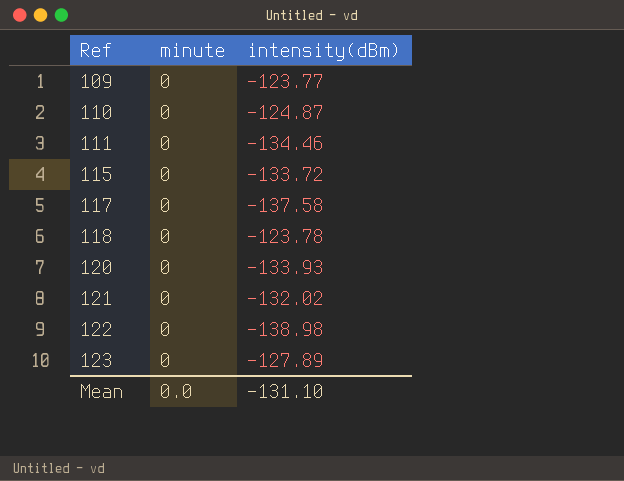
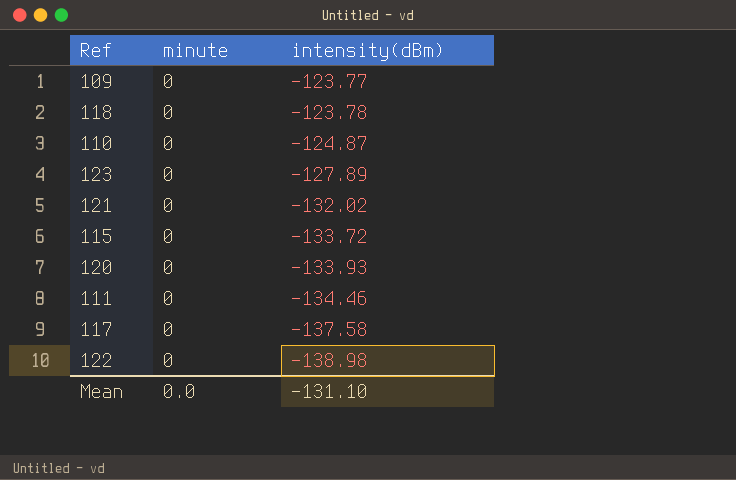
row order: Ref ascending -> intensity(dBm) descending

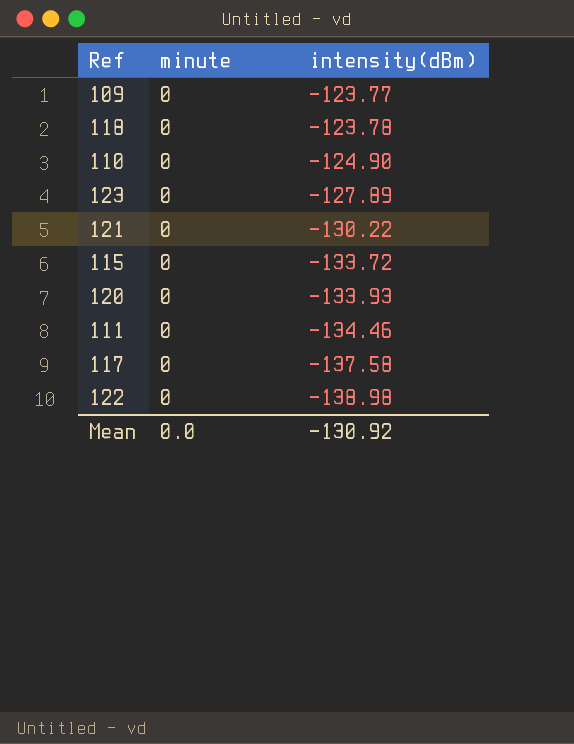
110 | intensity(dBm): -124.87 -> -124.90
121 | intensity(dBm): -132.02 -> -130.22
Mean | intensity(dBm): -131.10 -> -130.92

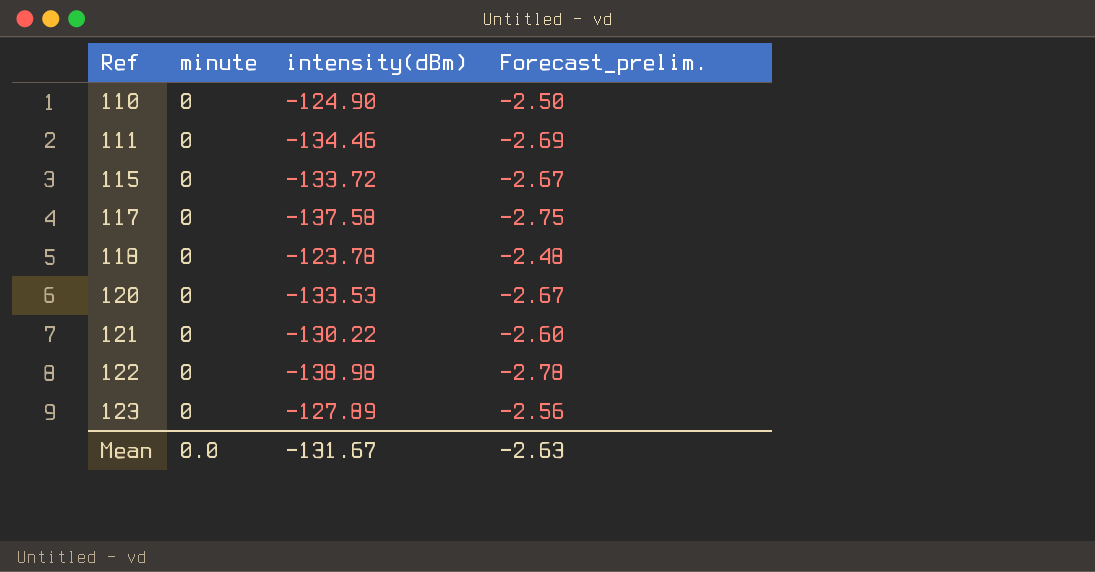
row order: intensity(dBm) descending -> Ref ascending
column Forecast_prelim. | formula: none -> [intensity(dBm)] * 0.02
row 109: 0 | -123.77 -> none
120 | intensity(dBm): -133.93 -> -133.53
Mean | intensity(dBm): -130.92 -> -131.67

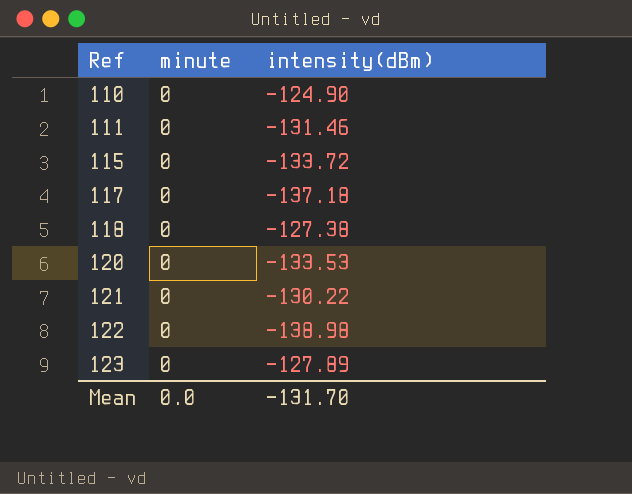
column Forecast_prelim. | formula: [intensity(dBm)] * 0.02 -> none
111 | intensity(dBm): -134.46 -> -131.46
117 | intensity(dBm): -137.58 -> -137.18
118 | intensity(dBm): -123.78 -> -127.38
Mean | intensity(dBm): -131.67 -> -131.70

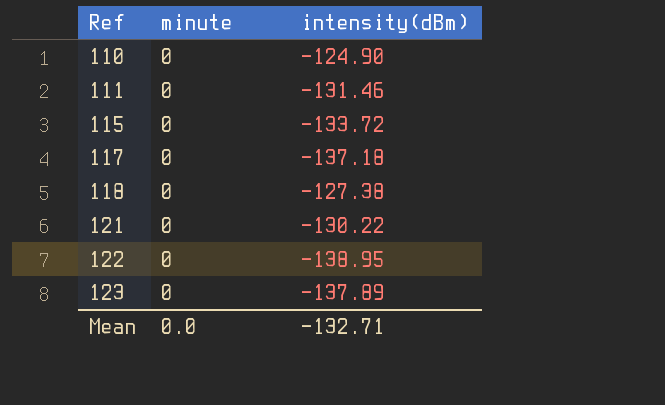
row 120: 0 | -133.53 -> none
122 | intensity(dBm): -138.98 -> -138.95
123 | intensity(dBm): -127.89 -> -137.89
Mean | intensity(dBm): -131.70 -> -132.71

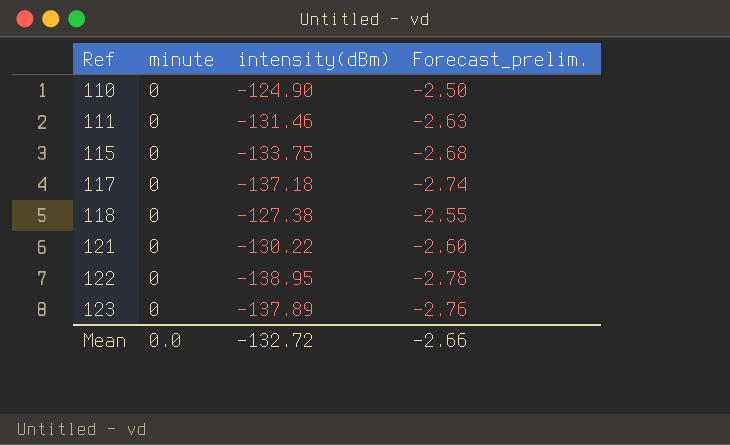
column Forecast_prelim. | formula: none -> [intensity(dBm)] * 0.02
115 | intensity(dBm): -133.72 -> -133.75
Mean | intensity(dBm): -132.71 -> -132.72

